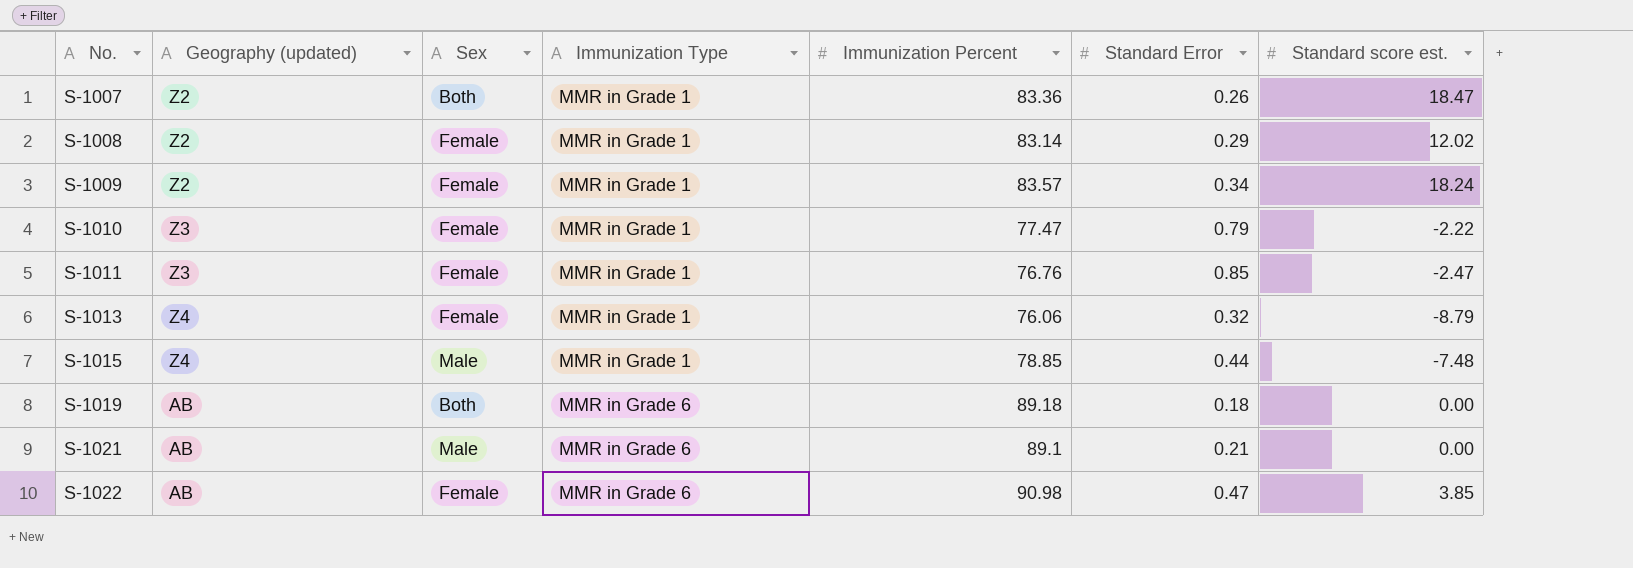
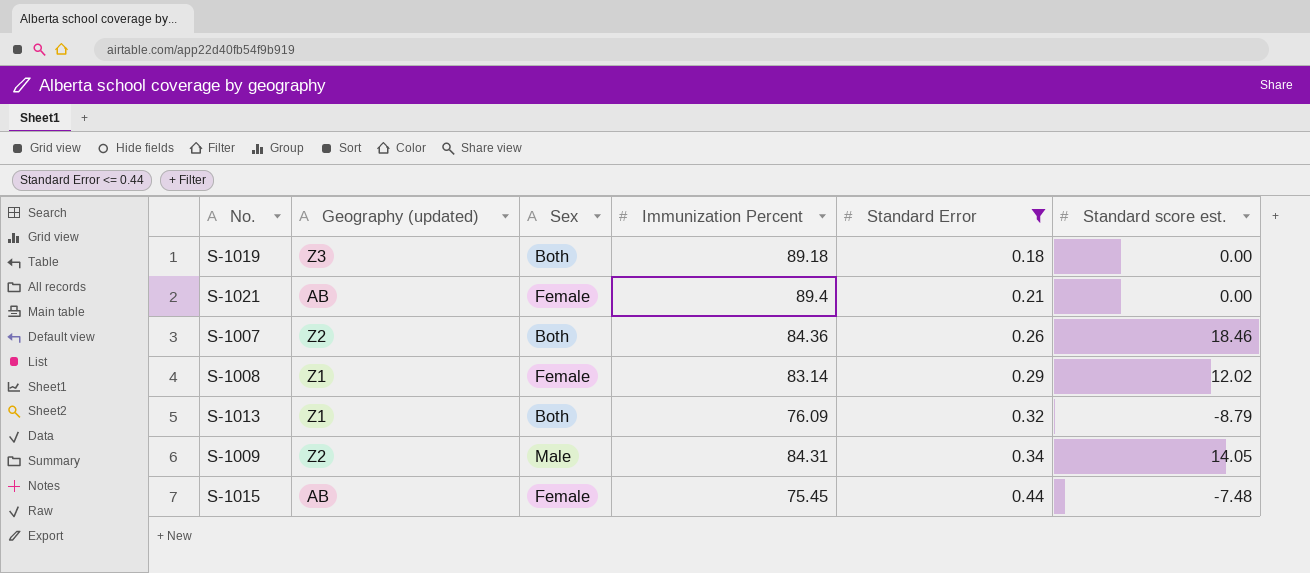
filter: none -> Standard Error <= 0.44
row order: No. ascending -> Standard Error ascending
column Immunization Type | position: 4 -> none
S-1019 | Geography (updated): AB -> Z3
S-1021 | Sex: Male -> Female
S-1021 | Immunization Percent: 89.1 -> 89.4
S-1007 | Immunization Percent: 83.36 -> 84.36
S-1007 | Standard score est.: 18.47 -> 18.46
S-1008 | Geography (updated): Z2 -> Z1
S-1013 | Geography (updated): Z4 -> Z1
S-1013 | Sex: Female -> Both
S-1013 | Immunization Percent: 76.06 -> 76.09
S-1009 | Sex: Female -> Male
S-1009 | Immunization Percent: 83.57 -> 84.31
S-1009 | Standard score est.: 18.24 -> 14.05
S-1015 | Geography (updated): Z4 -> AB
S-1015 | Sex: Male -> Female
S-1015 | Immunization Percent: 78.85 -> 75.45

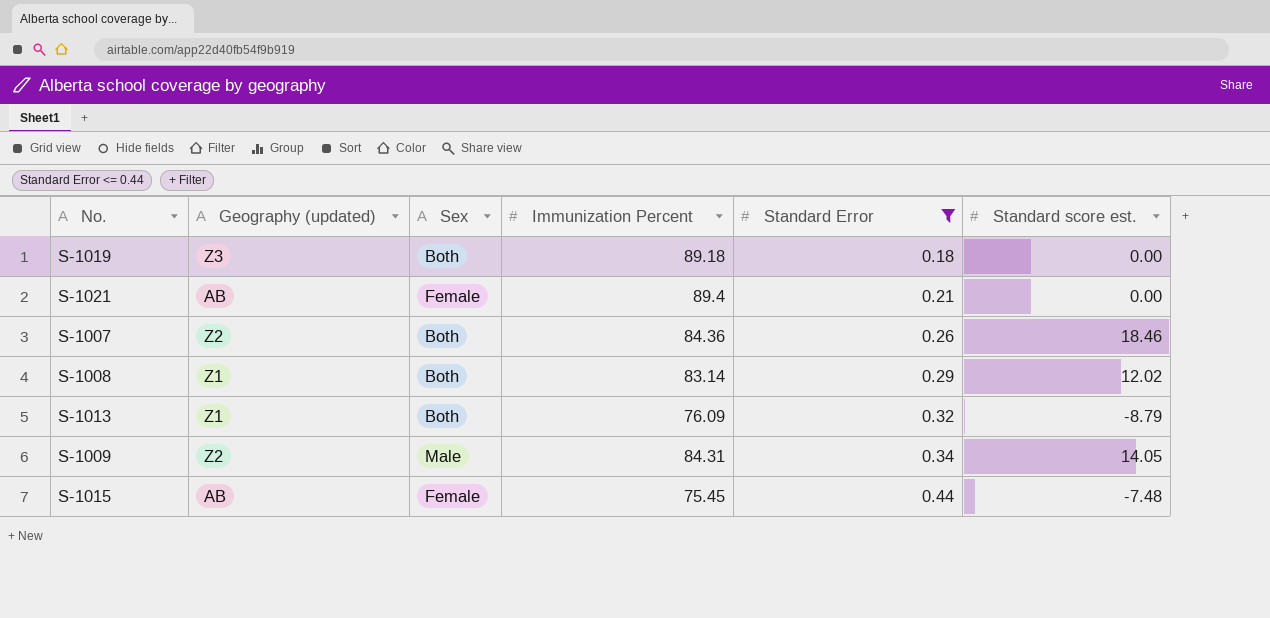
S-1008 | Sex: Female -> Both

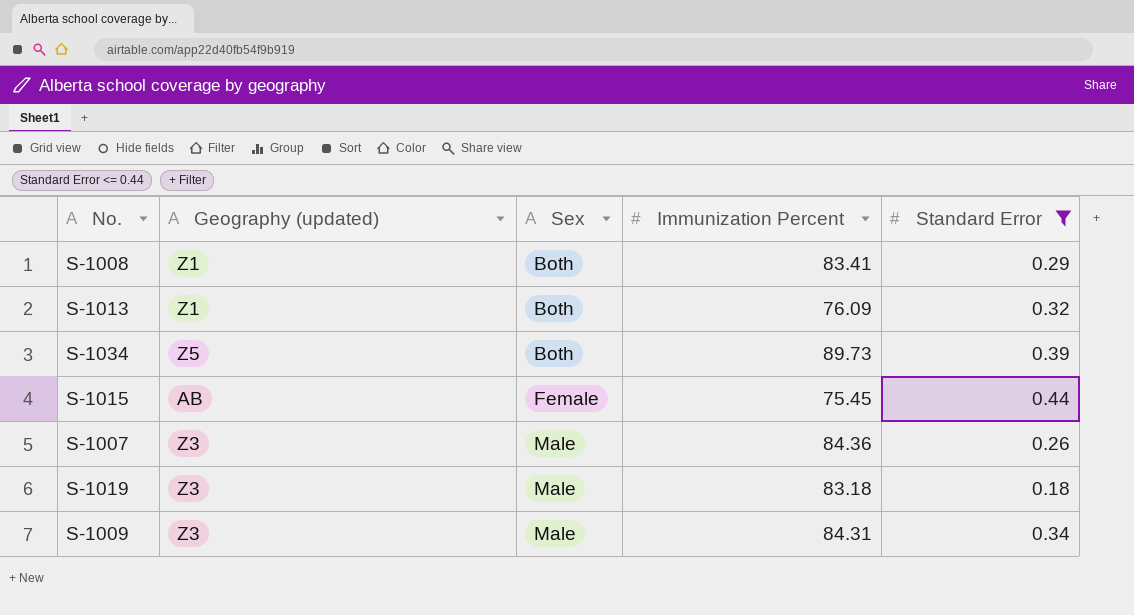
row order: Standard Error ascending -> Sex ascending
column Standard score est. | position: 6 -> none
row S-1021: AB | Female | 89.4 | 0.21 | 0.00 -> none
S-1008 | Immunization Percent: 83.14 -> 83.41
row S-1034: none -> Z5 | Both | 89.73 | 0.39
S-1007 | Geography (updated): Z2 -> Z3
S-1007 | Sex: Both -> Male
S-1019 | Sex: Both -> Male
S-1019 | Immunization Percent: 89.18 -> 83.18
S-1009 | Geography (updated): Z2 -> Z3

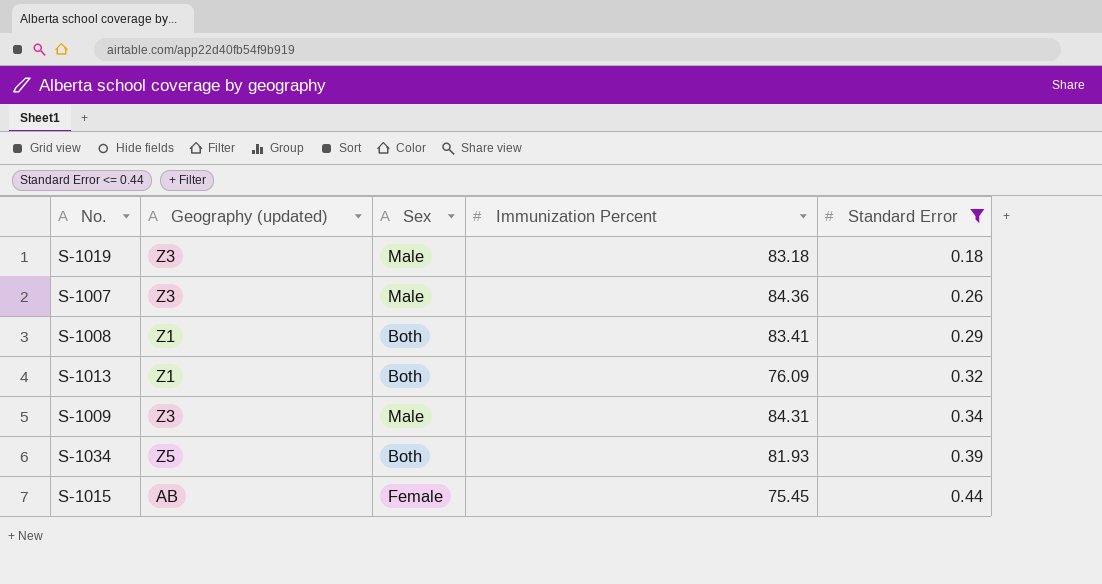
row order: Sex ascending -> Standard Error ascending
S-1034 | Immunization Percent: 89.73 -> 81.93

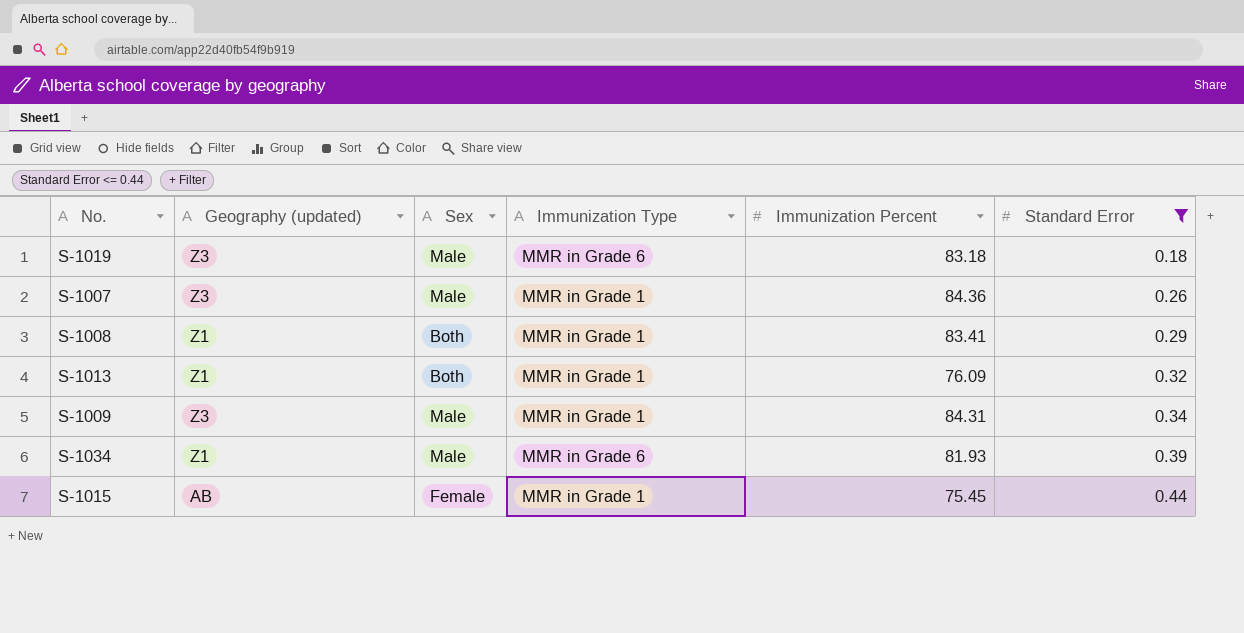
column Immunization Type | position: none -> 4
S-1034 | Geography (updated): Z5 -> Z1
S-1034 | Sex: Both -> Male

